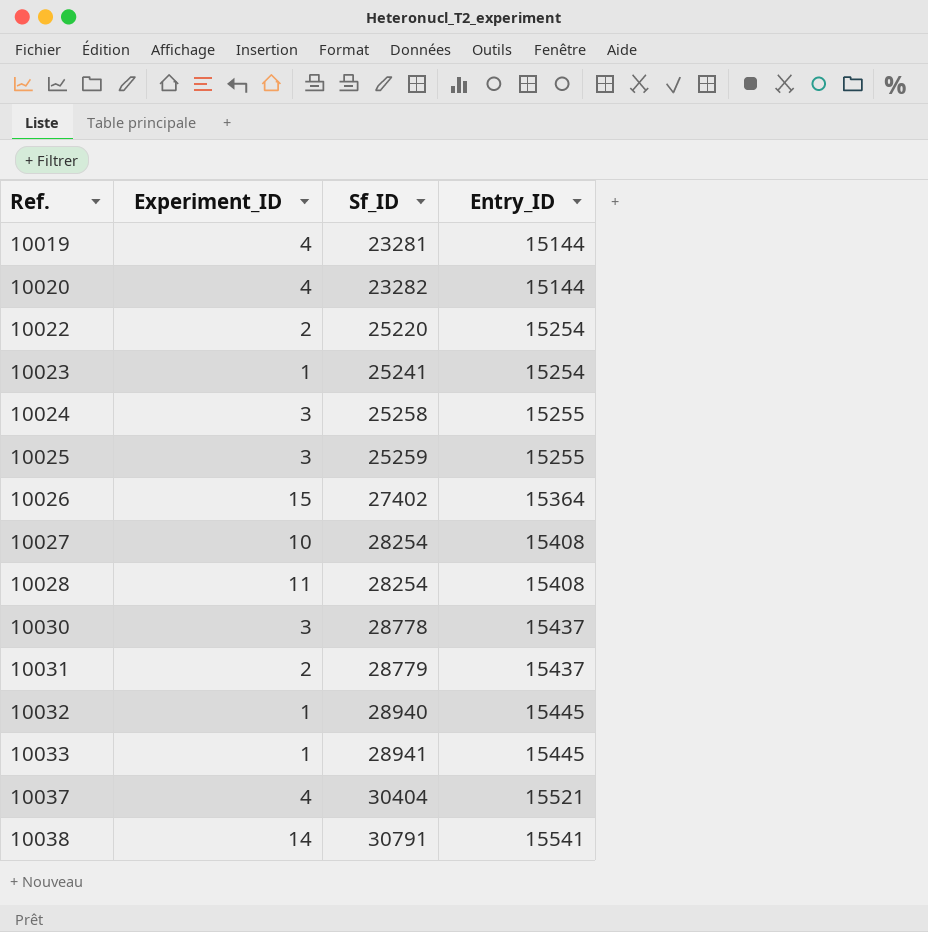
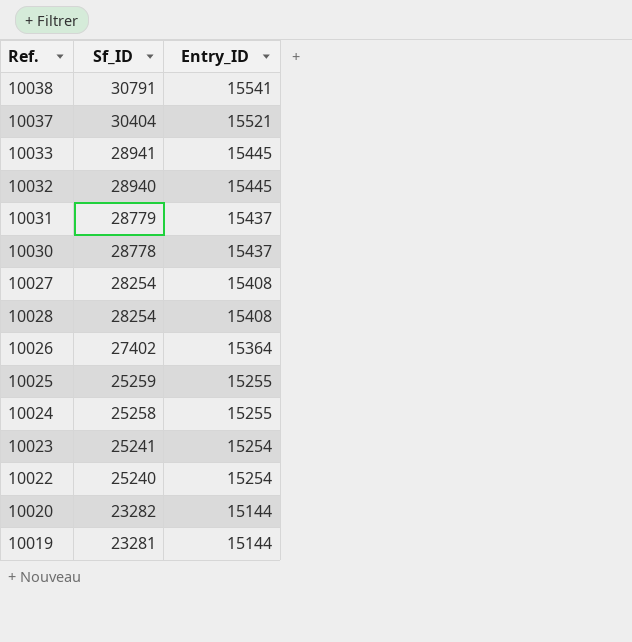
row order: Ref. ascending -> Sf_ID descending
column Experiment_ID | position: 2 -> none
10022 | Sf_ID: 25220 -> 25240

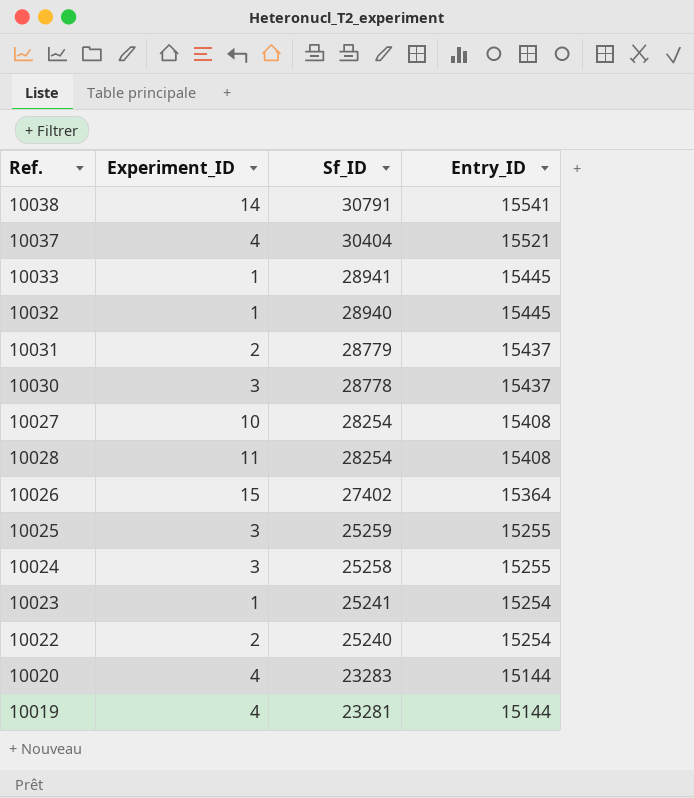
column Experiment_ID | position: none -> 2
10020 | Sf_ID: 23282 -> 23283

